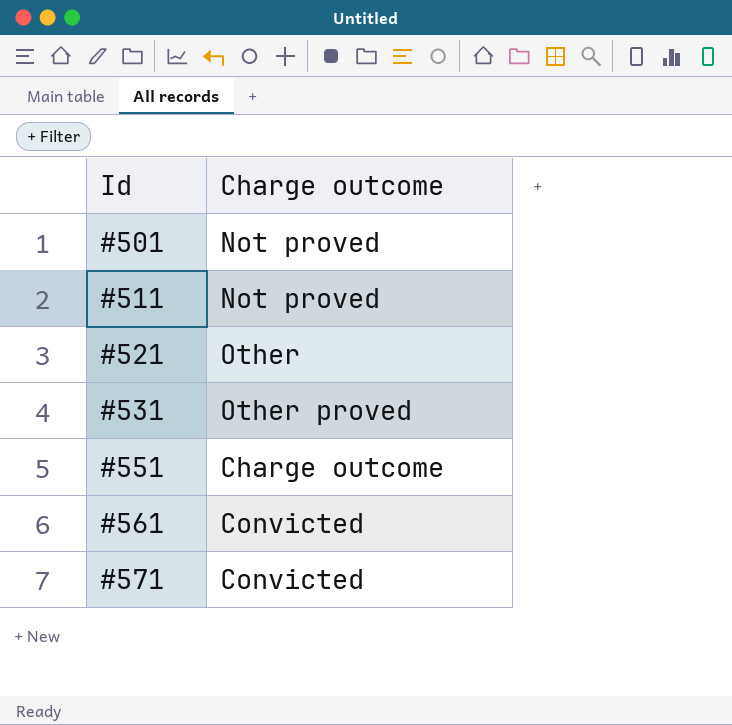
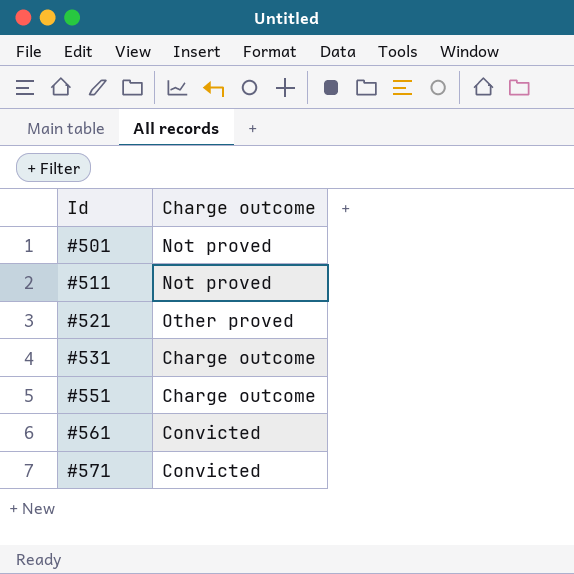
#521 | Charge outcome: Other -> Other proved
#531 | Charge outcome: Other proved -> Charge outcome

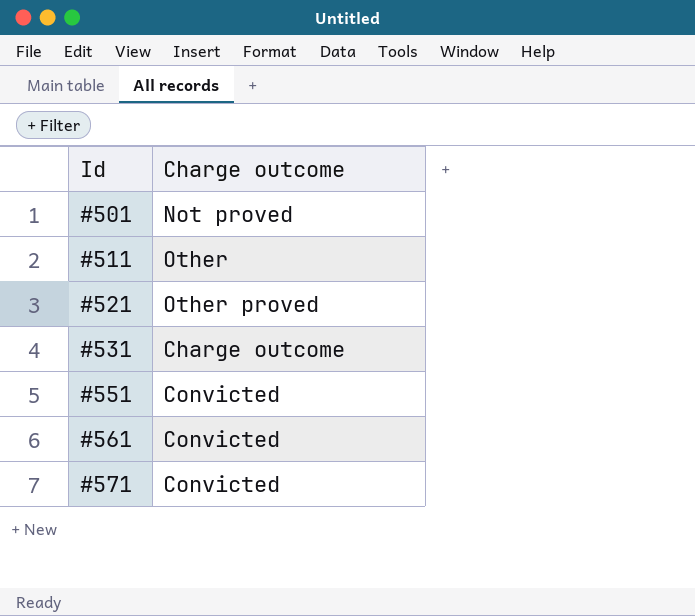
#511 | Charge outcome: Not proved -> Other
#551 | Charge outcome: Charge outcome -> Convicted

